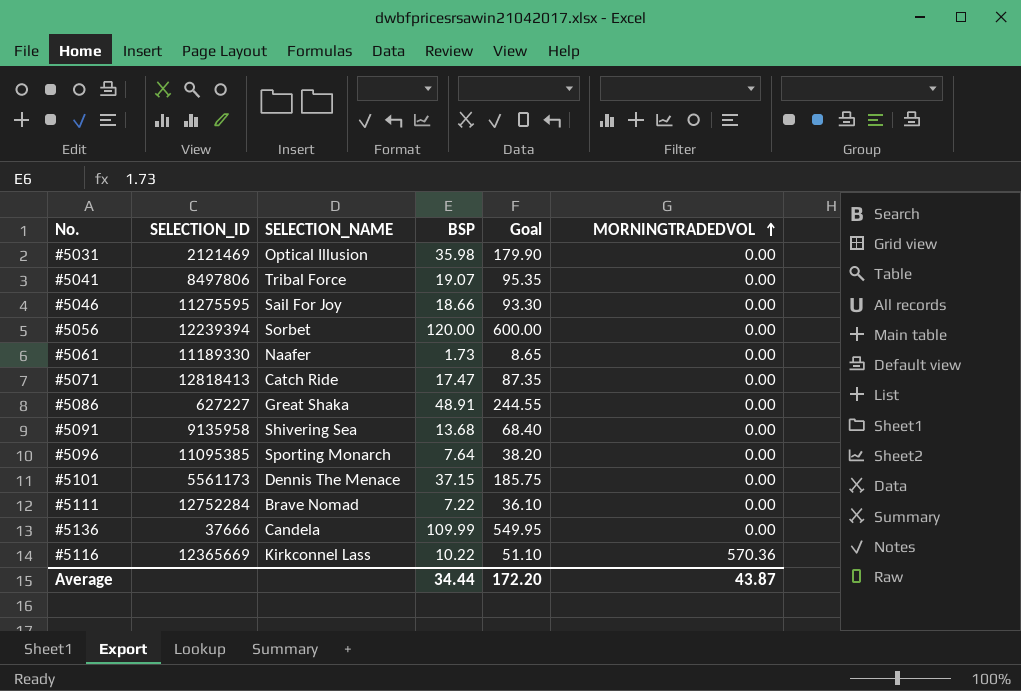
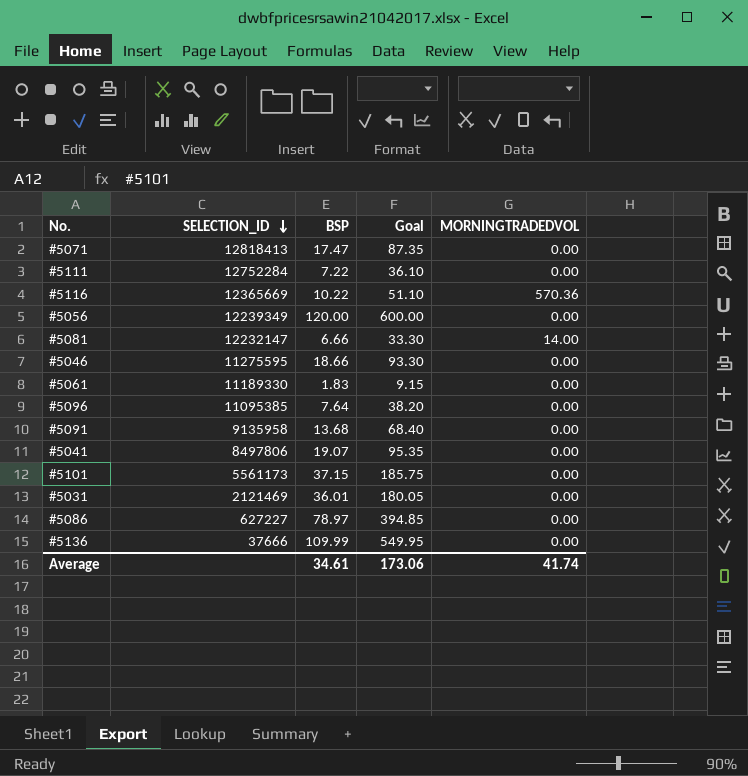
row order: MORNINGTRADEDVOL ascending -> SELECTION_ID descending
column SELECTION_NAME | position: 3 -> none
#5056 | SELECTION_ID: 12239394 -> 12239349
row #5081: none -> 12232147 | 6.66 | 33.30 | 14.00
#5061 | BSP: 1.73 -> 1.83
#5061 | Goal: 8.65 -> 9.15
#5031 | BSP: 35.98 -> 36.01
#5031 | Goal: 179.90 -> 180.05
#5086 | BSP: 48.91 -> 78.97
#5086 | Goal: 244.55 -> 394.85
Average | BSP: 34.44 -> 34.61
Average | Goal: 172.20 -> 173.06
Average | MORNINGTRADEDVOL: 43.87 -> 41.74

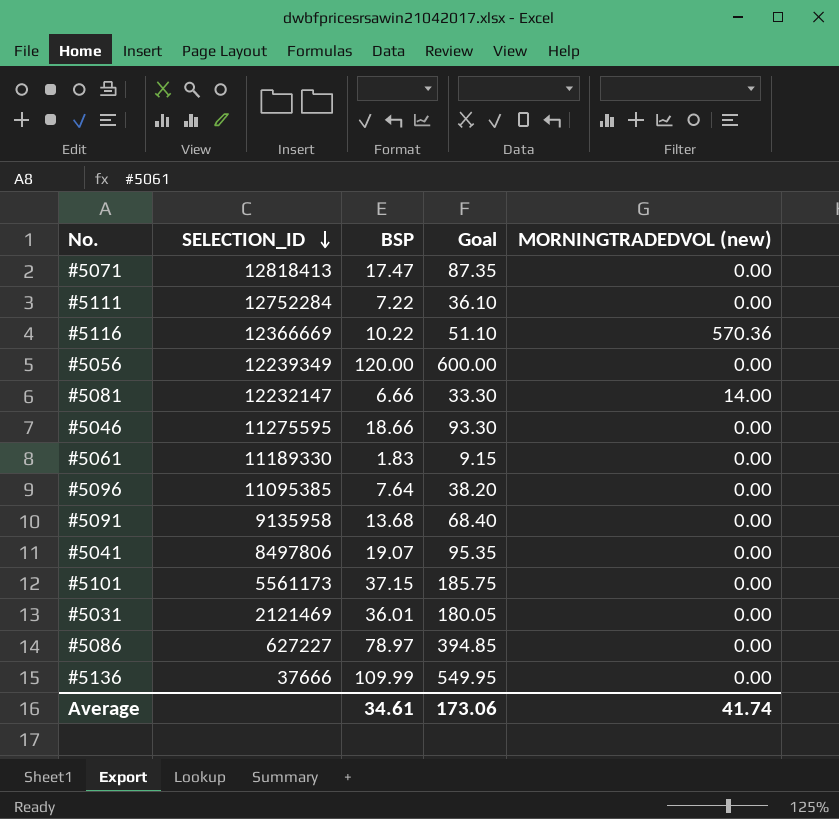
column name: MORNINGTRADEDVOL -> MORNINGTRADEDVOL (new)
#5116 | SELECTION_ID: 12365669 -> 12366669

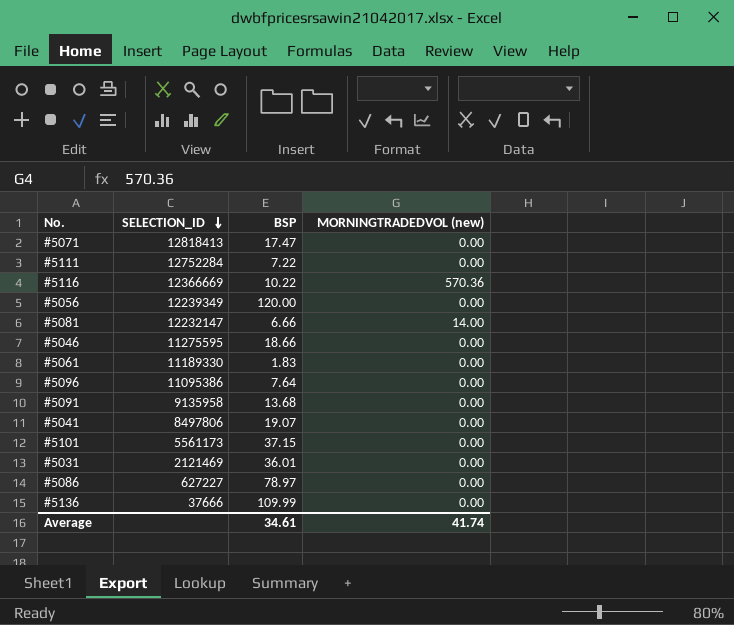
column Goal | formula: [BSP] * 5 -> none
#5096 | SELECTION_ID: 11095385 -> 11095386

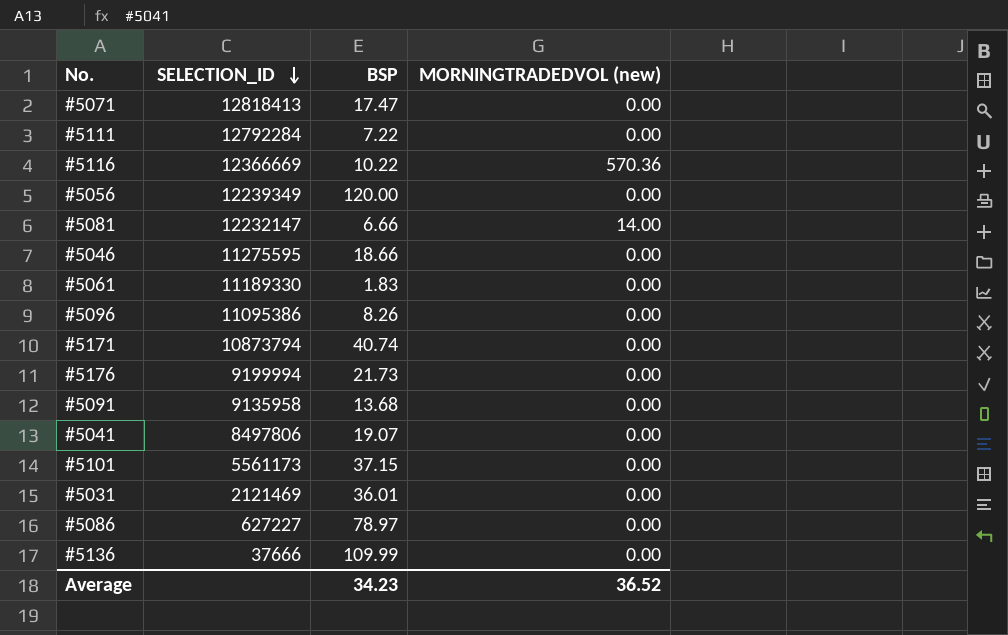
#5111 | SELECTION_ID: 12752284 -> 12792284
#5096 | BSP: 7.64 -> 8.26
row #5171: none -> 10873794 | 40.74 | 0.00
row #5176: none -> 9199994 | 21.73 | 0.00
Average | BSP: 34.61 -> 34.23
Average | MORNINGTRADEDVOL (new): 41.74 -> 36.52

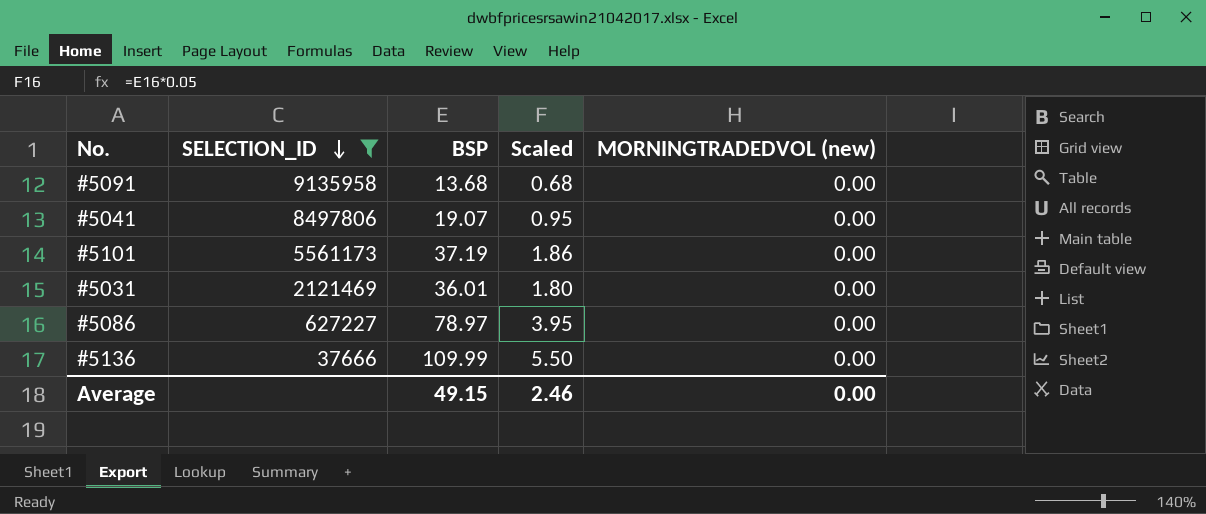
filter: none -> SELECTION_ID <= 9135958
column Scaled | formula: none -> [BSP] * 0.05
#5101 | BSP: 37.15 -> 37.19
Average | BSP: 34.23 -> 49.15
Average | MORNINGTRADEDVOL (new): 36.52 -> 0.00

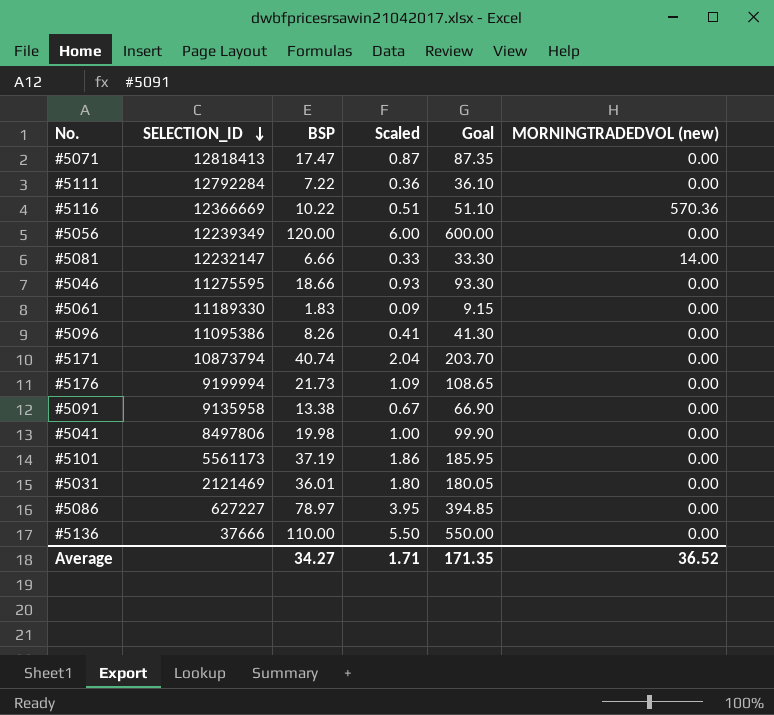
filter: SELECTION_ID <= 9135958 -> none
column Goal | formula: none -> [BSP] * 5
#5091 | BSP: 13.68 -> 13.38
#5091 | Scaled: 0.68 -> 0.67
#5041 | BSP: 19.07 -> 19.98
#5041 | Scaled: 0.95 -> 1.00
#5136 | BSP: 109.99 -> 110.00
Average | BSP: 49.15 -> 34.27
Average | Scaled: 2.46 -> 1.71
Average | MORNINGTRADEDVOL (new): 0.00 -> 36.52

